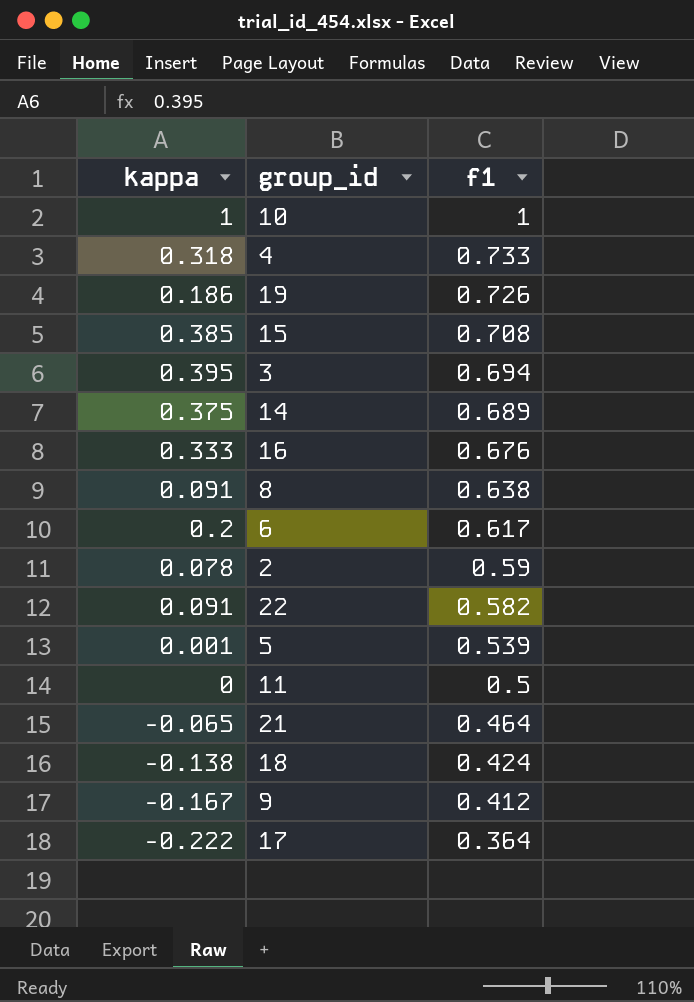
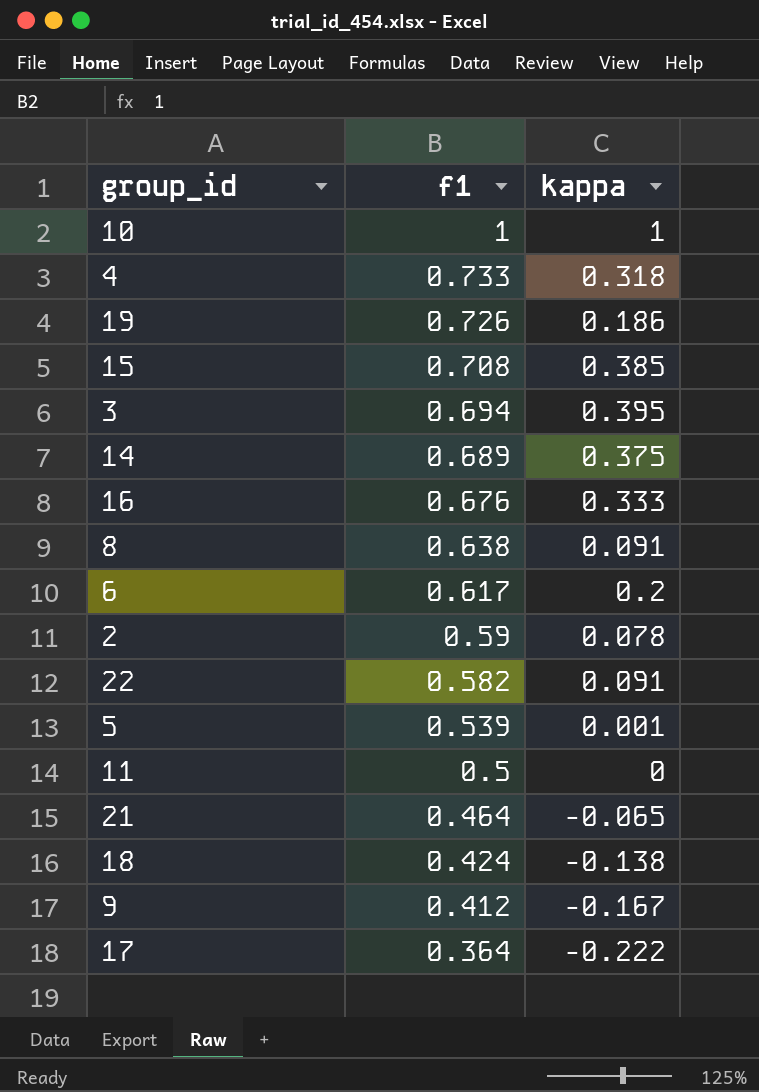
column kappa | position: 1 -> 3

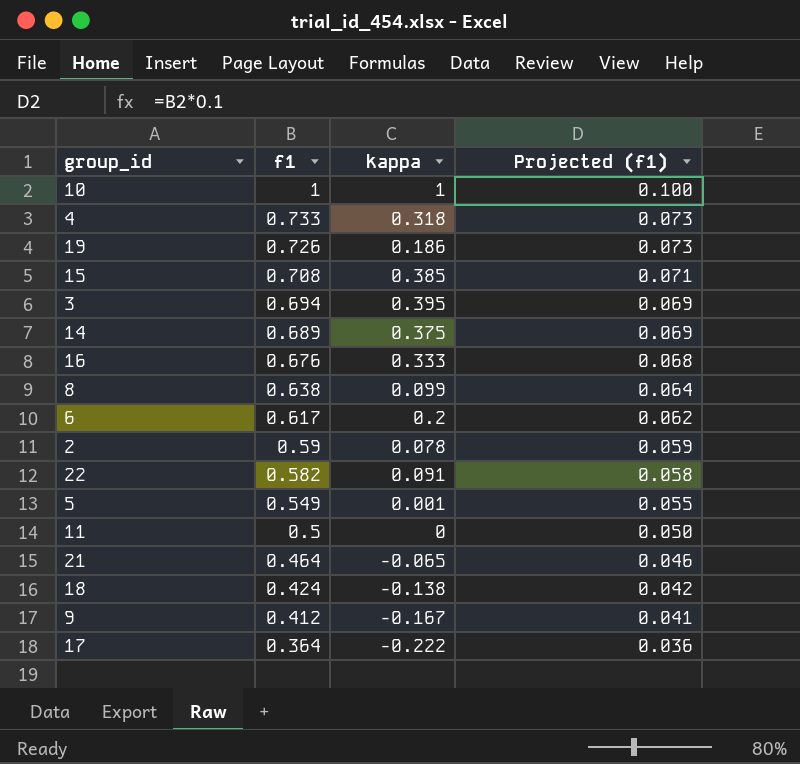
column Projected (f1) | formula: none -> [f1] * 0.1
8 | kappa: 0.091 -> 0.099
5 | f1: 0.539 -> 0.549

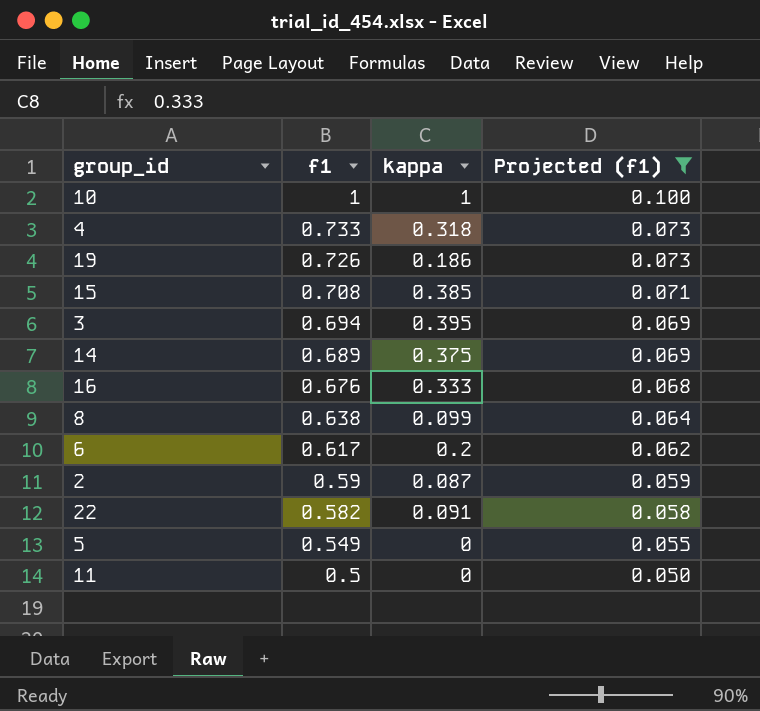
filter: none -> Projected (f1) >= 0.050
2 | kappa: 0.078 -> 0.087
5 | kappa: 0.001 -> 0

